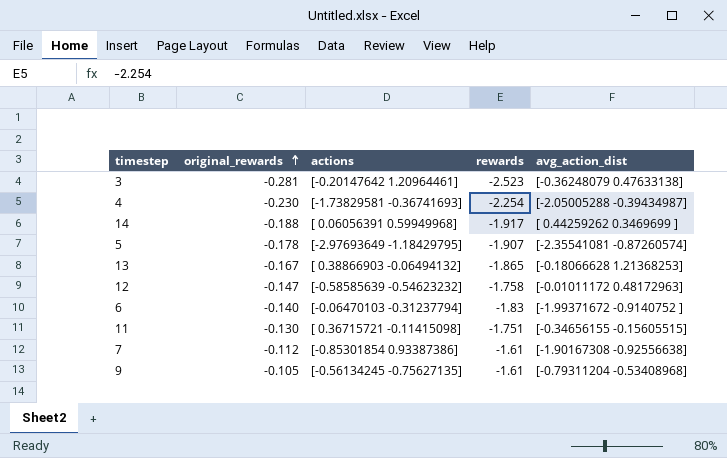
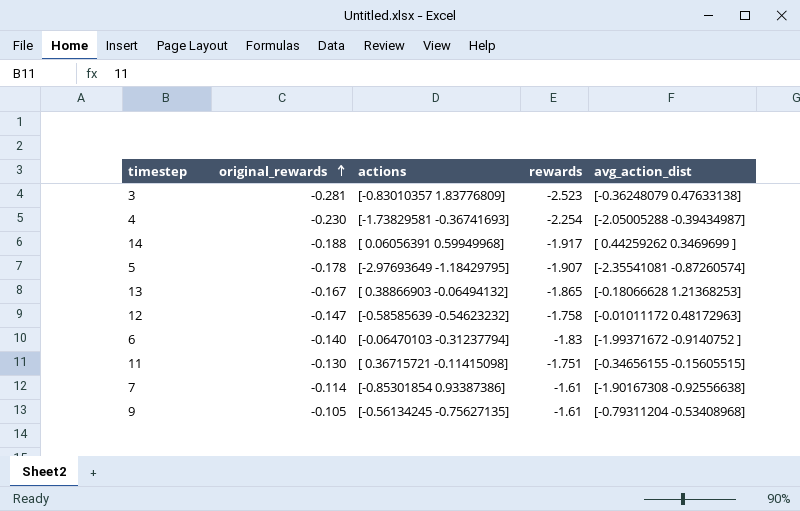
3 | actions: [-0.20147642 1.20964461] -> [-0.83010357 1.83776809]
7 | original_rewards: -0.112 -> -0.114

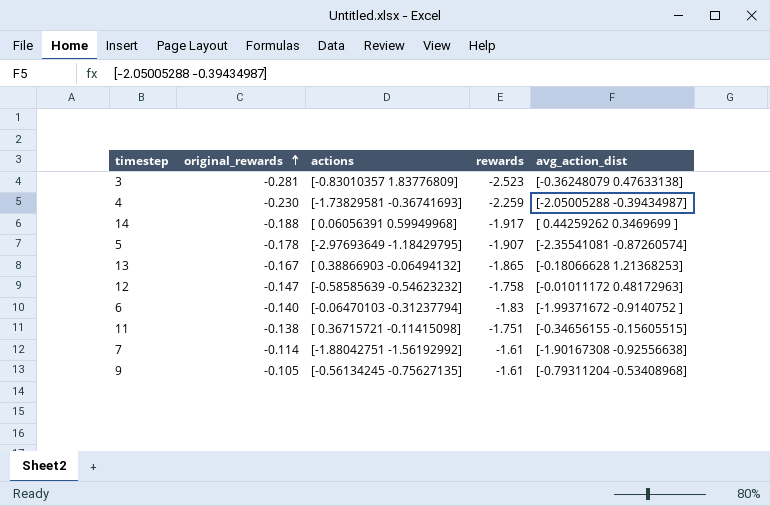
4 | rewards: -2.254 -> -2.259
11 | original_rewards: -0.130 -> -0.138
7 | actions: [-0.85301854 0.93387386] -> [-1.88042751 -1.56192992]

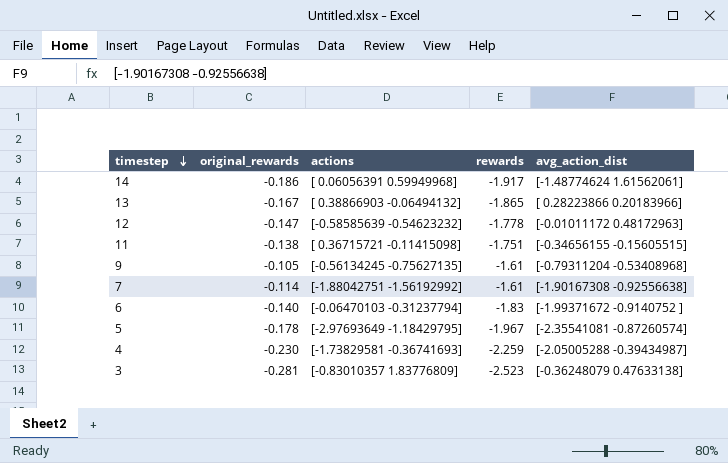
row order: original_rewards ascending -> timestep descending
14 | original_rewards: -0.188 -> -0.186
14 | avg_action_dist: [ 0.44259262 0.3469699 ] -> [-1.48774624 1.61562061]
13 | avg_action_dist: [-0.18066628 1.21368253] -> [ 0.28223866 0.20183966]
12 | rewards: -1.758 -> -1.778
5 | rewards: -1.907 -> -1.967

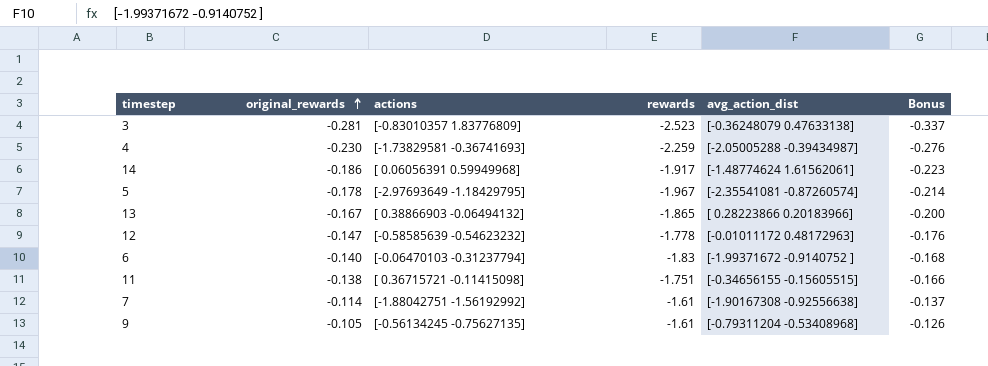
row order: timestep descending -> original_rewards ascending
column Bonus | formula: none -> [original_rewards] * 1.2

